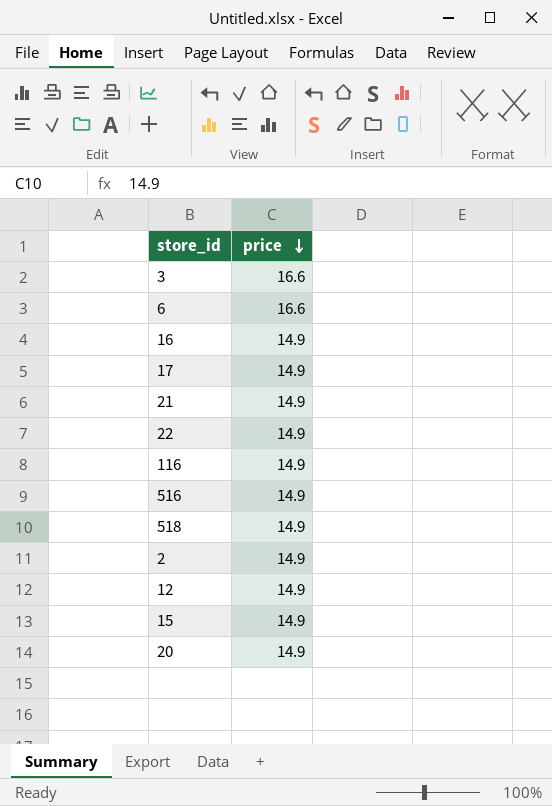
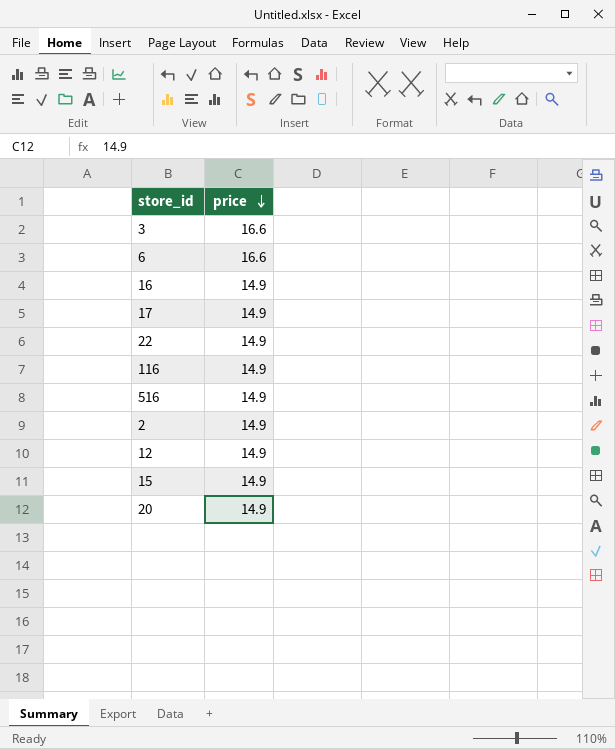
row 21: 14.9 -> none
row 518: 14.9 -> none

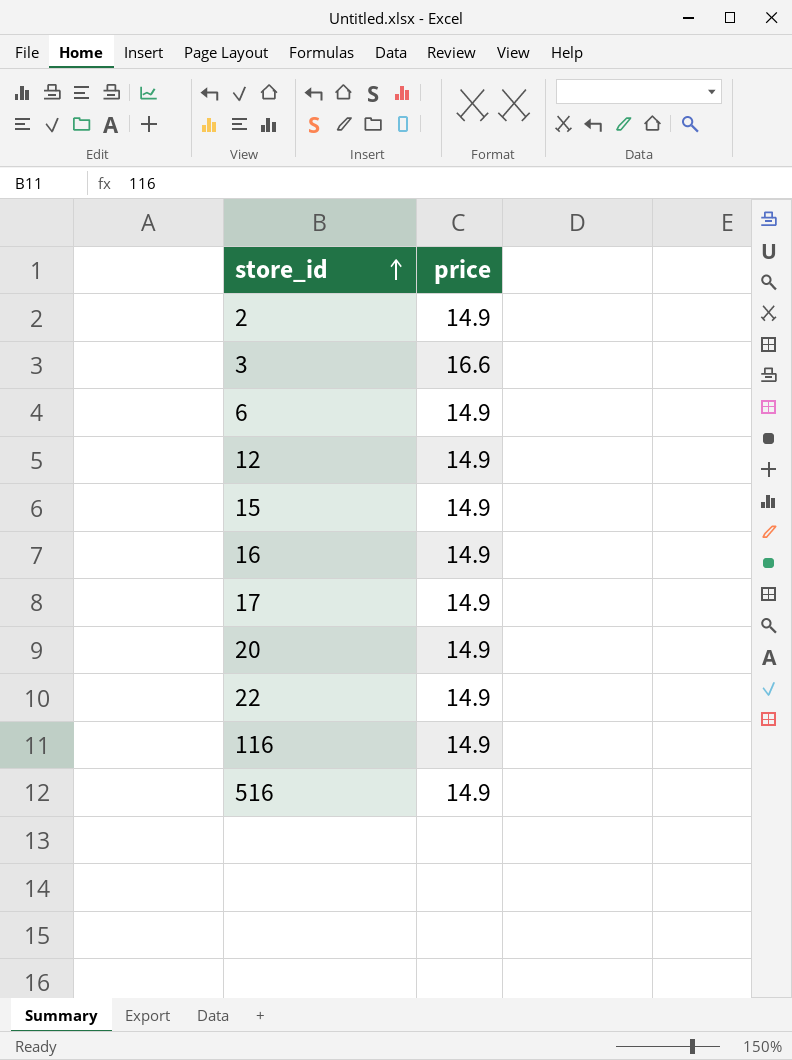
row order: price descending -> store_id ascending
6 | price: 16.6 -> 14.9

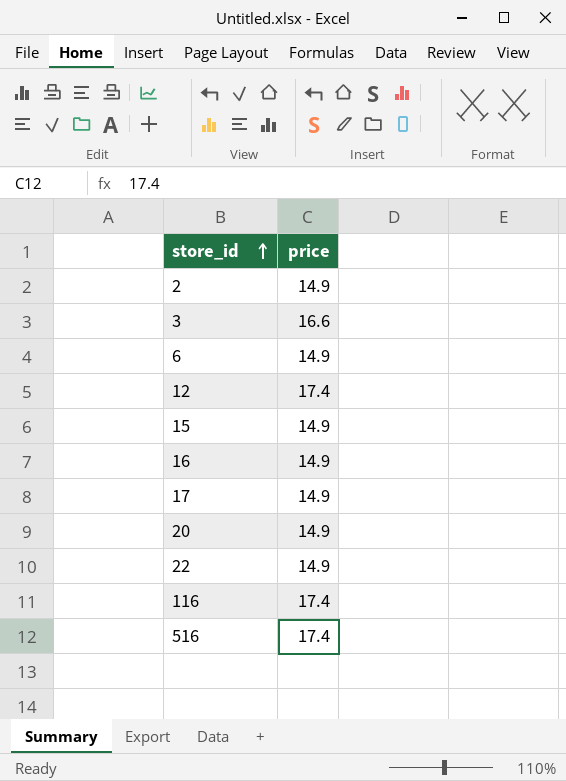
12 | price: 14.9 -> 17.4
116 | price: 14.9 -> 17.4
516 | price: 14.9 -> 17.4

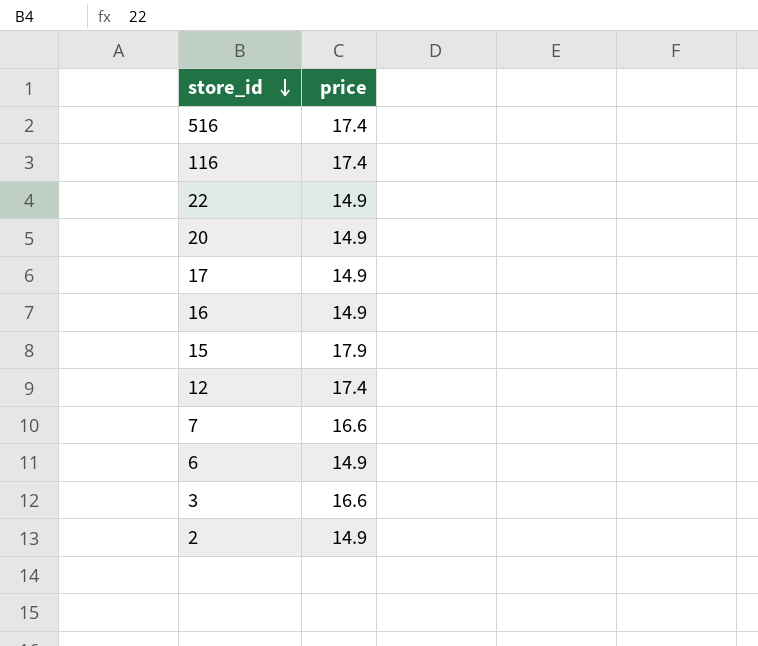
row order: store_id ascending -> store_id descending
15 | price: 14.9 -> 17.9
row 7: none -> 16.6

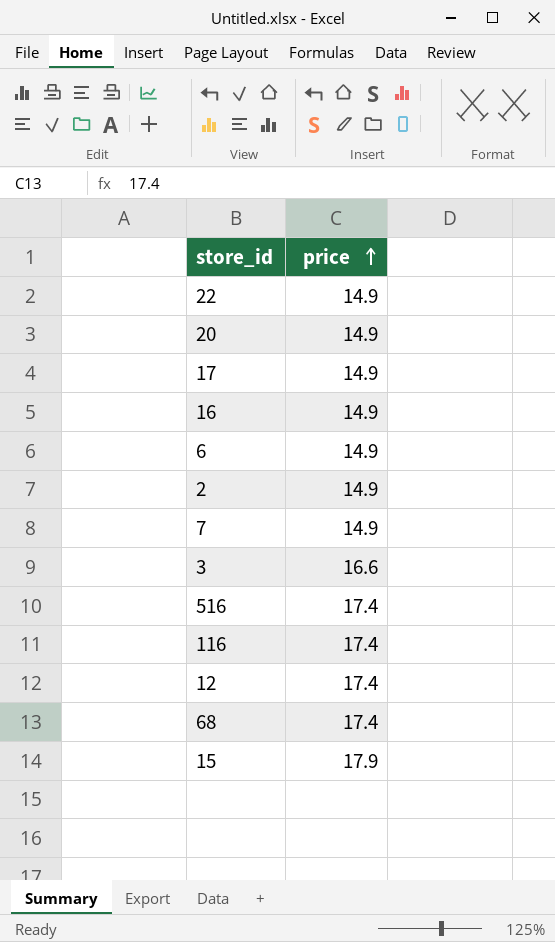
row order: store_id descending -> price ascending
7 | price: 16.6 -> 14.9
row 68: none -> 17.4

